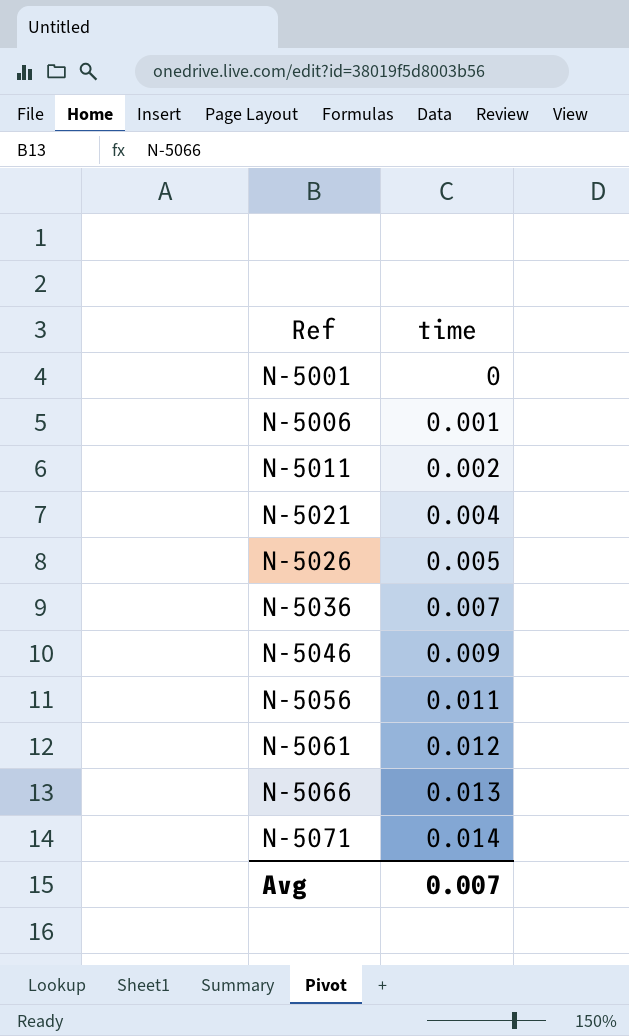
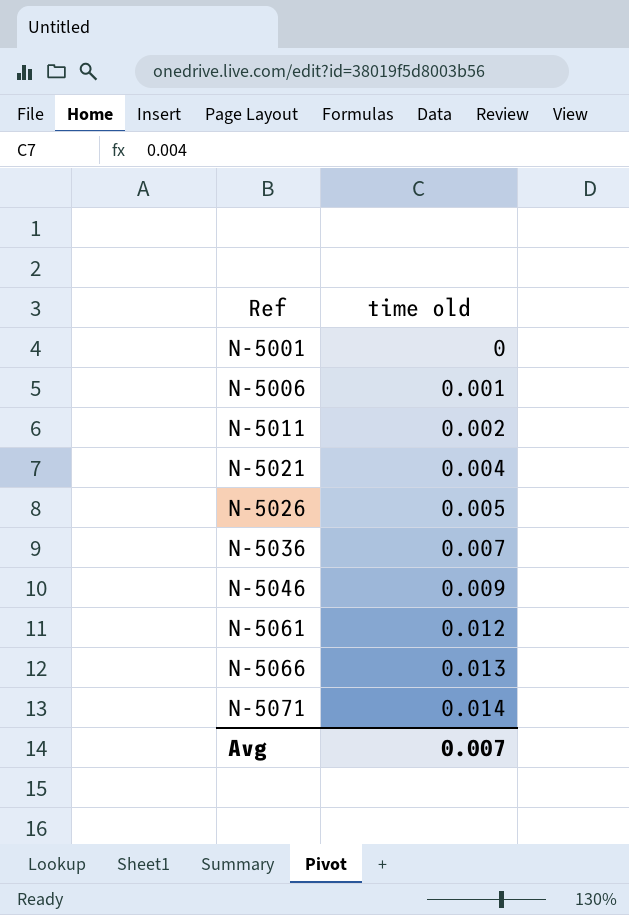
column name: time -> time old
row N-5056: 0.011 -> none

